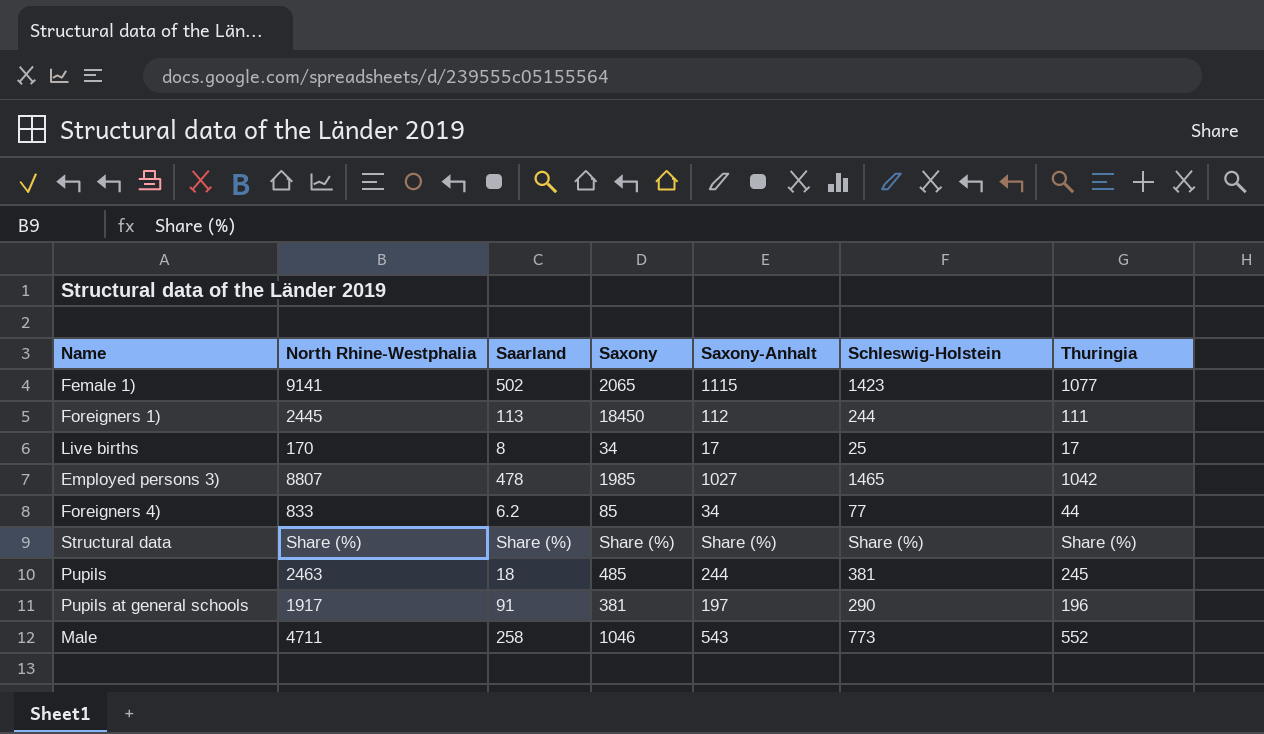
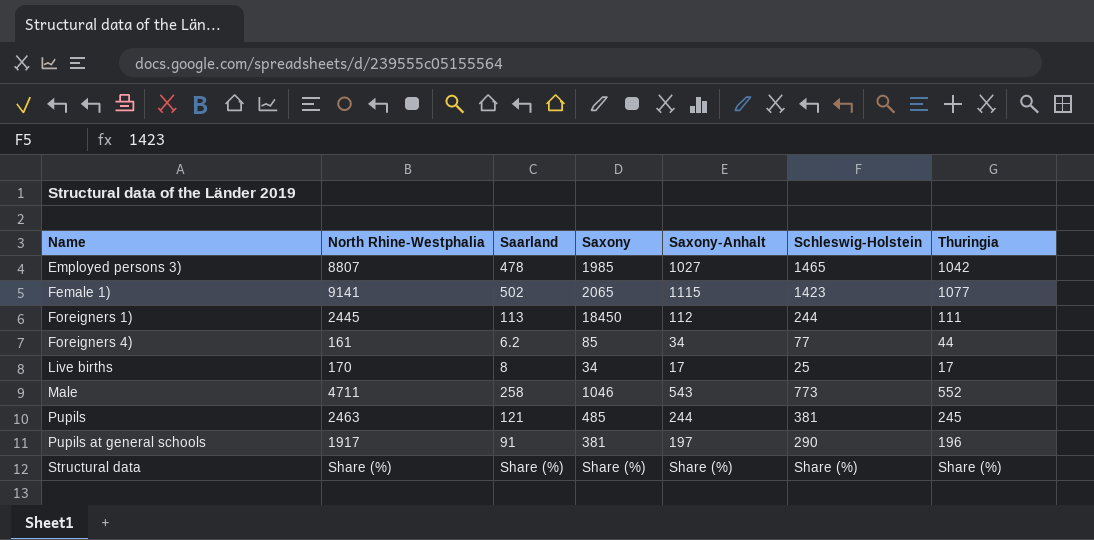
row order: none -> Name ascending
Foreigners 4) | North Rhine-Westphalia: 833 -> 161
Pupils | Saarland: 18 -> 121

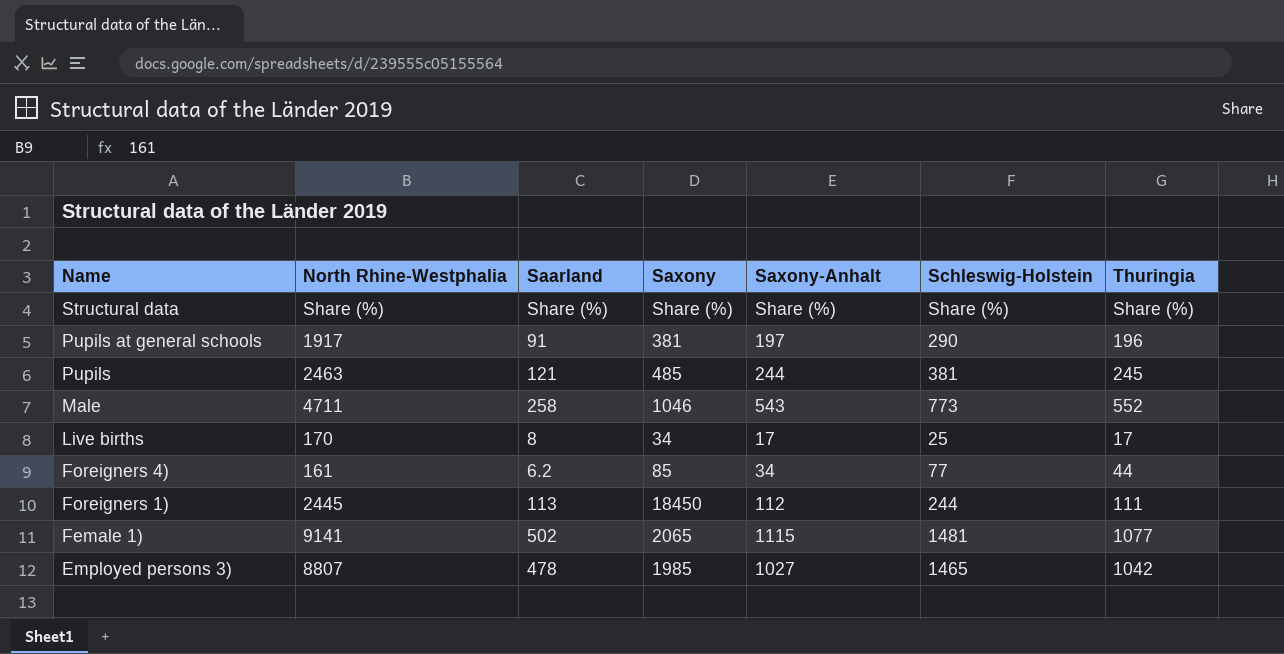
row order: Name ascending -> Name descending
Female 1) | Schleswig-Holstein: 1423 -> 1481

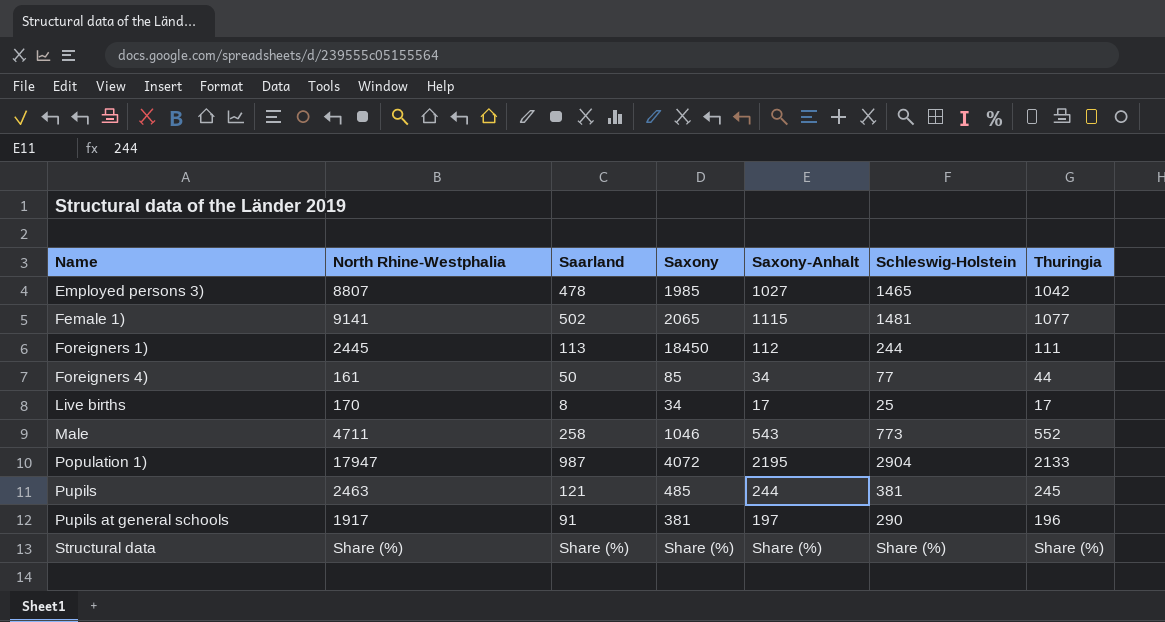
row order: Name descending -> Name ascending
Foreigners 4) | Saarland: 6.2 -> 50
row Population 1): none -> 17947 | 987 | 4072 | 2195 | 2904 | 2133

